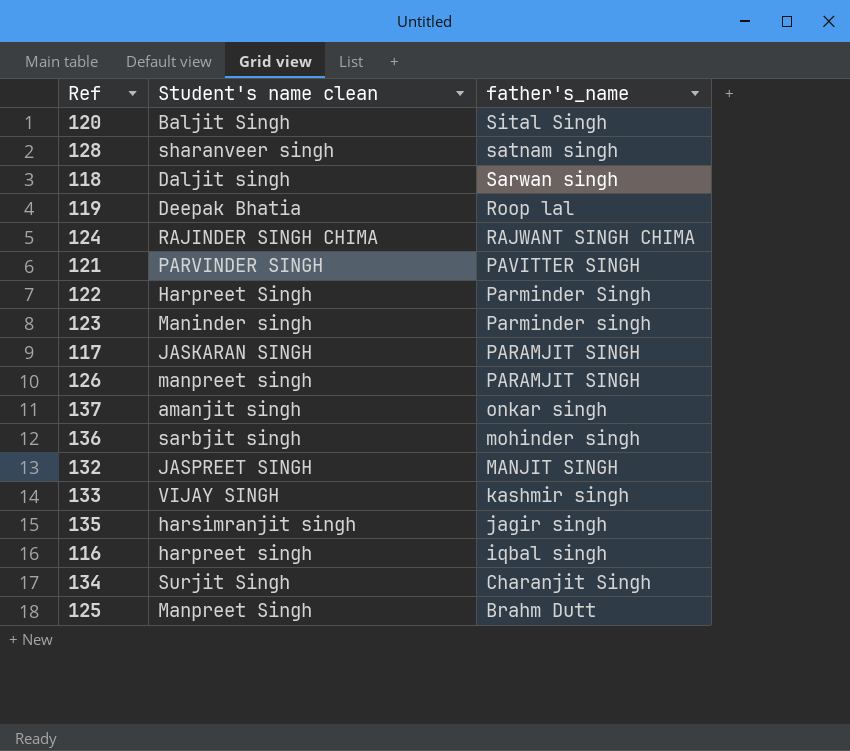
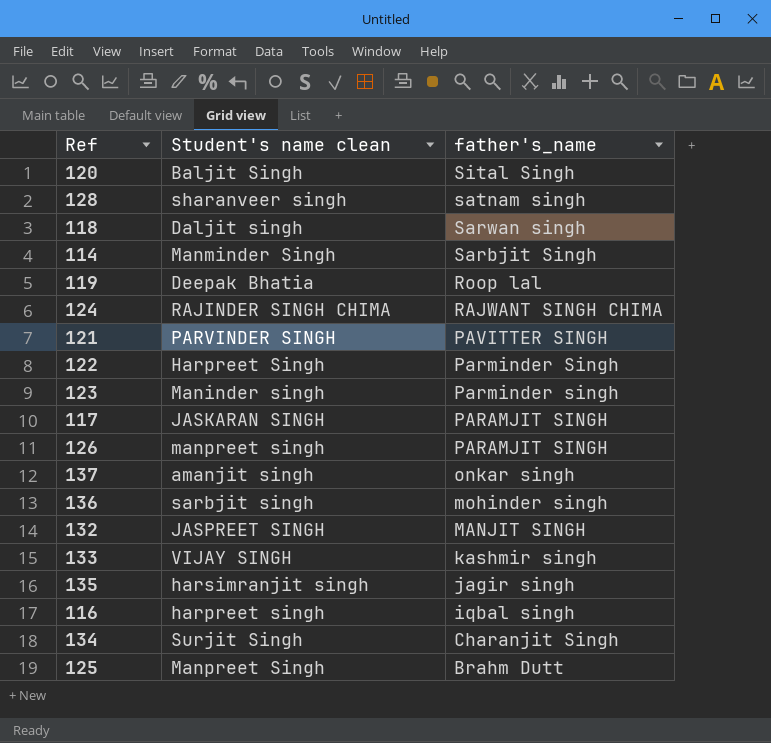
row 114: none -> Manminder Singh | Sarbjit Singh

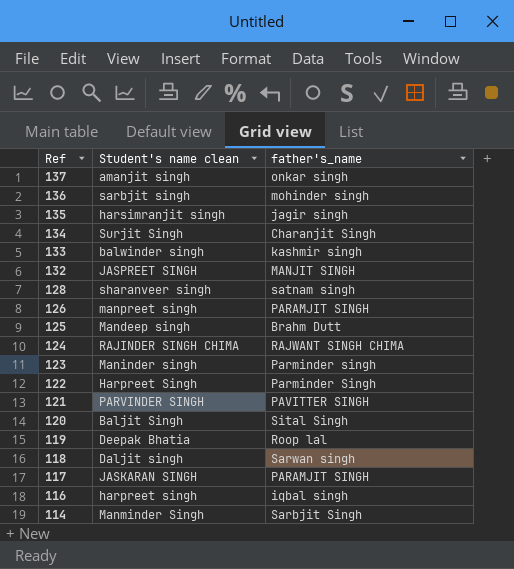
row order: father's_name descending -> Ref descending
133 | Student's name clean: VIJAY SINGH -> balwinder singh
125 | Student's name clean: Manpreet Singh -> Mandeep singh

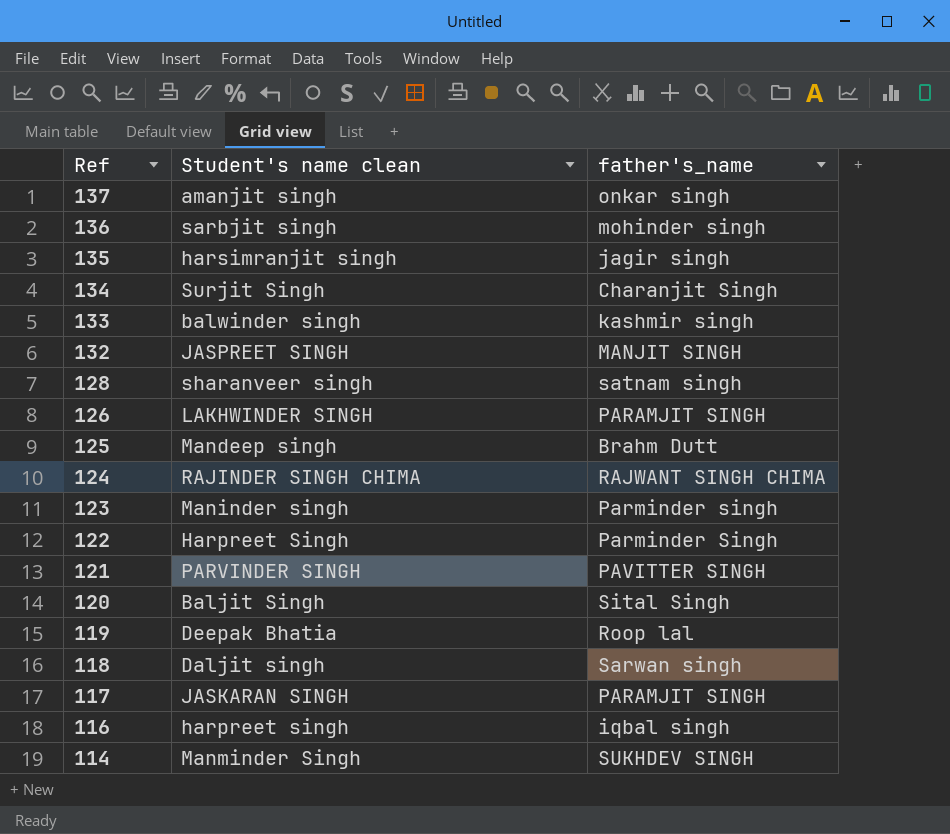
126 | Student's name clean: manpreet singh -> LAKHWINDER SINGH
114 | father's_name: Sarbjit Singh -> SUKHDEV SINGH

